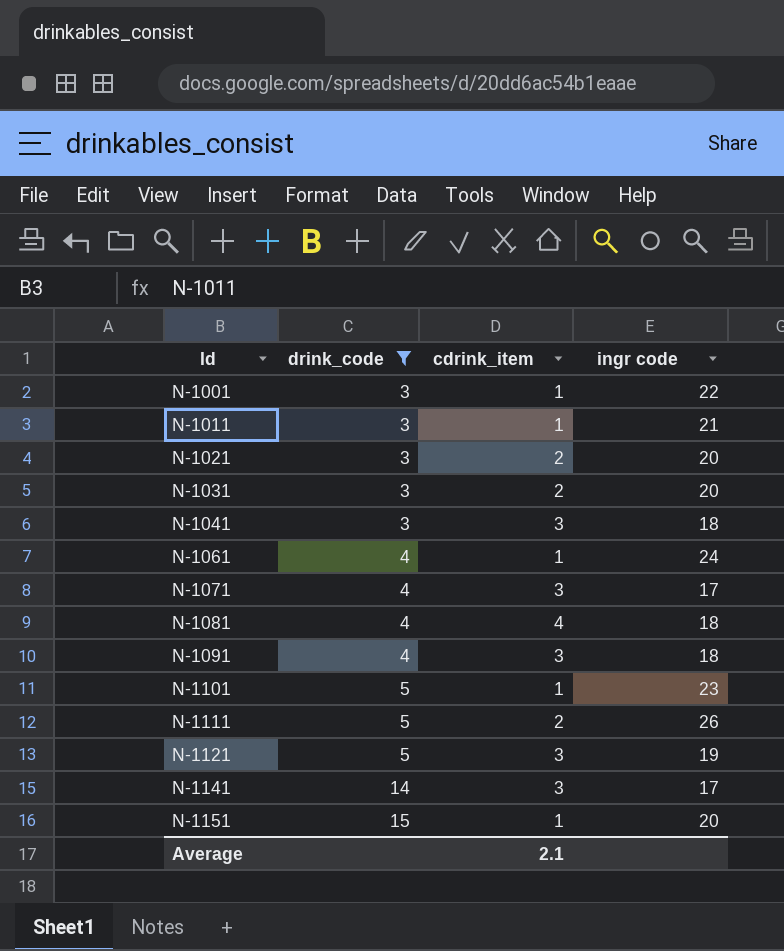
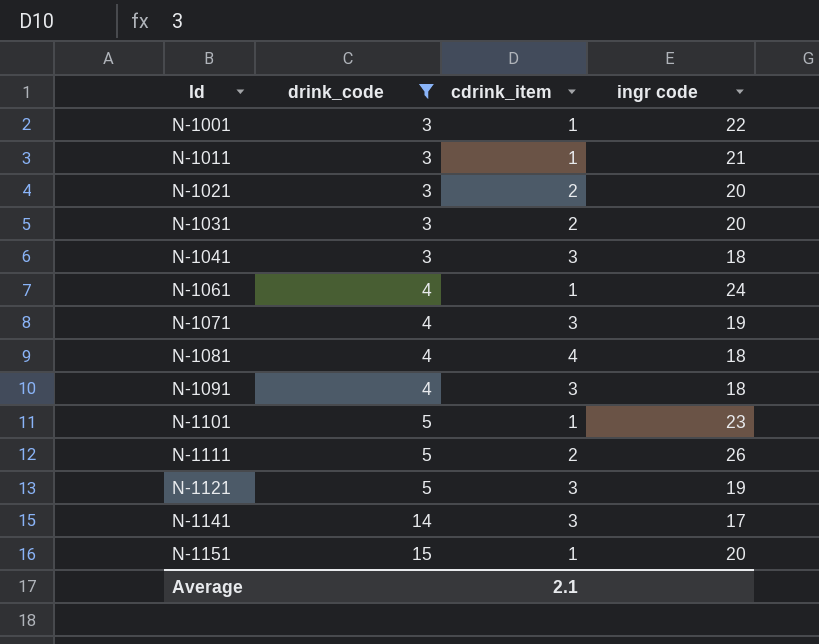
N-1071 | ingr code: 17 -> 19

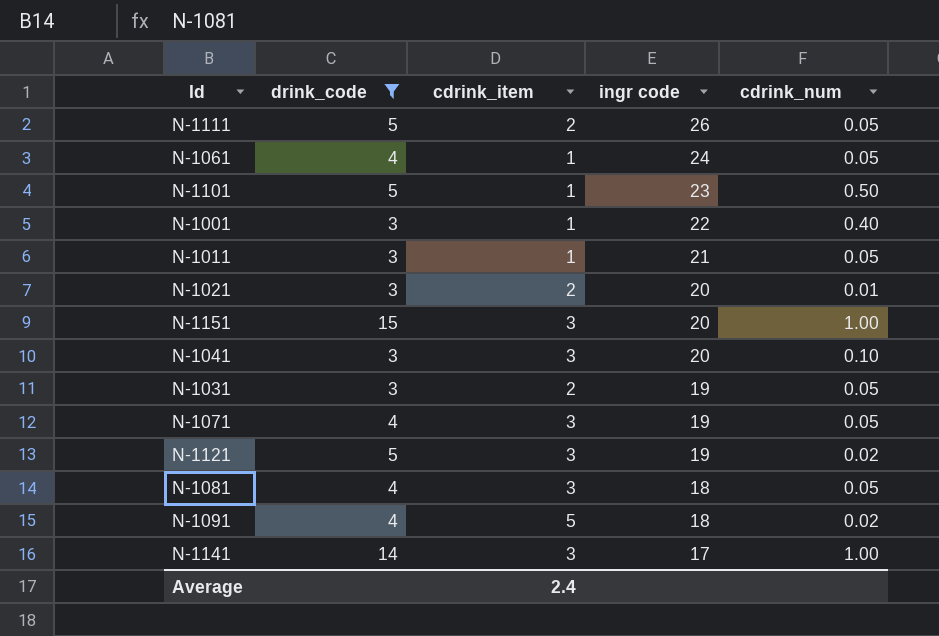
row order: Id ascending -> ingr code descending
column cdrink_num | position: none -> 5
N-1151 | cdrink_item: 1 -> 3
N-1041 | ingr code: 18 -> 20
N-1031 | ingr code: 20 -> 19
N-1081 | cdrink_item: 4 -> 3
N-1091 | cdrink_item: 3 -> 5
Average | cdrink_item: 2.1 -> 2.4

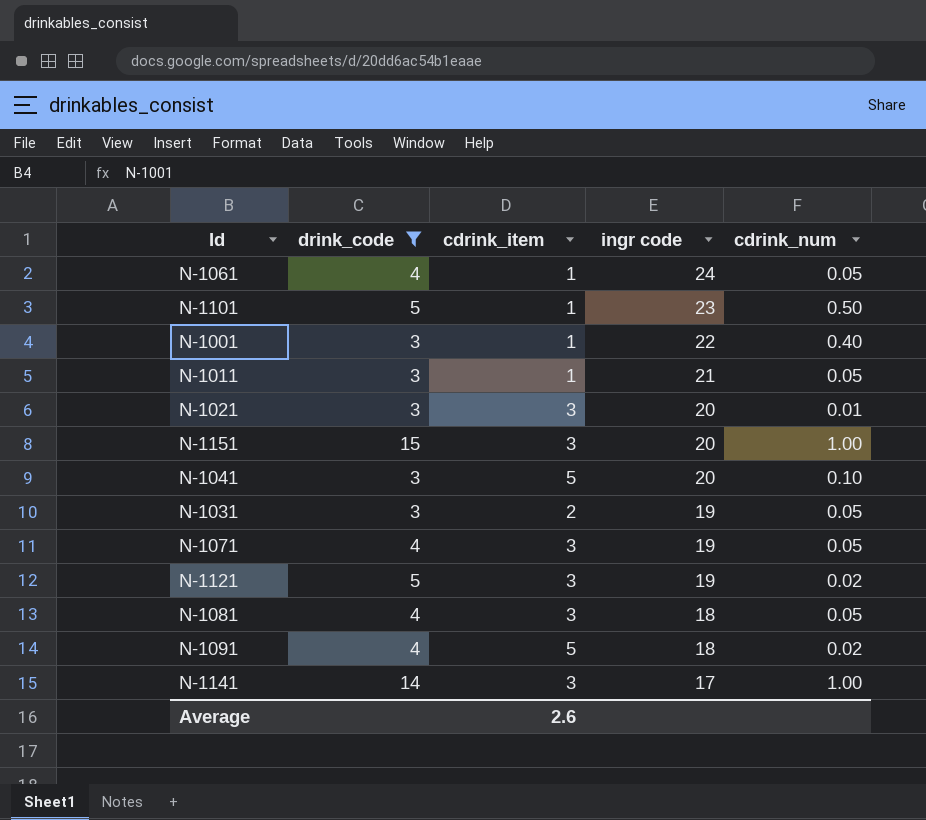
row N-1111: 5 | 2 | 26 | 0.05 -> none
N-1021 | cdrink_item: 2 -> 3
N-1041 | cdrink_item: 3 -> 5
Average | cdrink_item: 2.4 -> 2.6

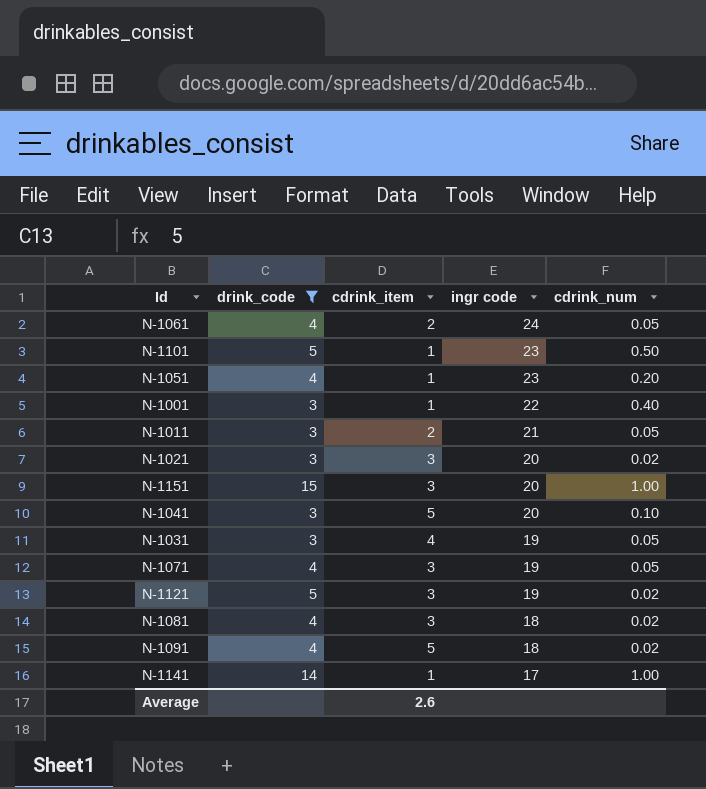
N-1061 | cdrink_item: 1 -> 2
row N-1051: none -> 4 | 1 | 23 | 0.20
N-1011 | cdrink_item: 1 -> 2
N-1021 | cdrink_num: 0.01 -> 0.02
N-1031 | cdrink_item: 2 -> 4
N-1081 | cdrink_num: 0.05 -> 0.02
N-1141 | cdrink_item: 3 -> 1

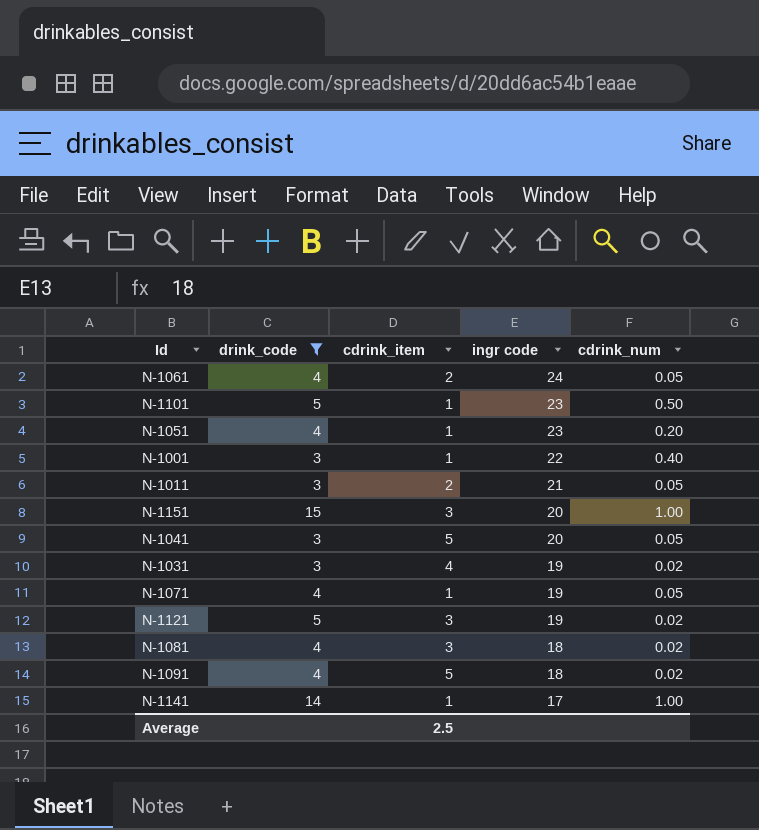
row N-1021: 3 | 3 | 20 | 0.02 -> none
N-1041 | cdrink_num: 0.10 -> 0.05
N-1031 | cdrink_num: 0.05 -> 0.02
N-1071 | cdrink_item: 3 -> 1
Average | cdrink_item: 2.6 -> 2.5

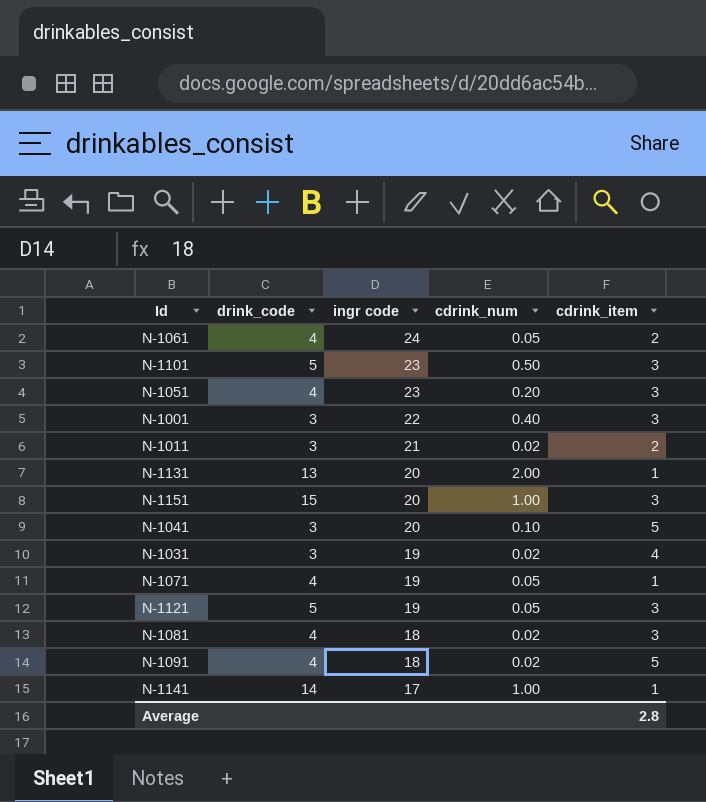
filter: drink_code != 13 -> none
column cdrink_item | position: 3 -> 5
N-1101 | cdrink_item: 1 -> 3
N-1051 | cdrink_item: 1 -> 3
N-1001 | cdrink_item: 1 -> 3
N-1011 | cdrink_num: 0.05 -> 0.02
N-1041 | cdrink_num: 0.05 -> 0.10
N-1121 | cdrink_num: 0.02 -> 0.05
Average | cdrink_item: 2.5 -> 2.8

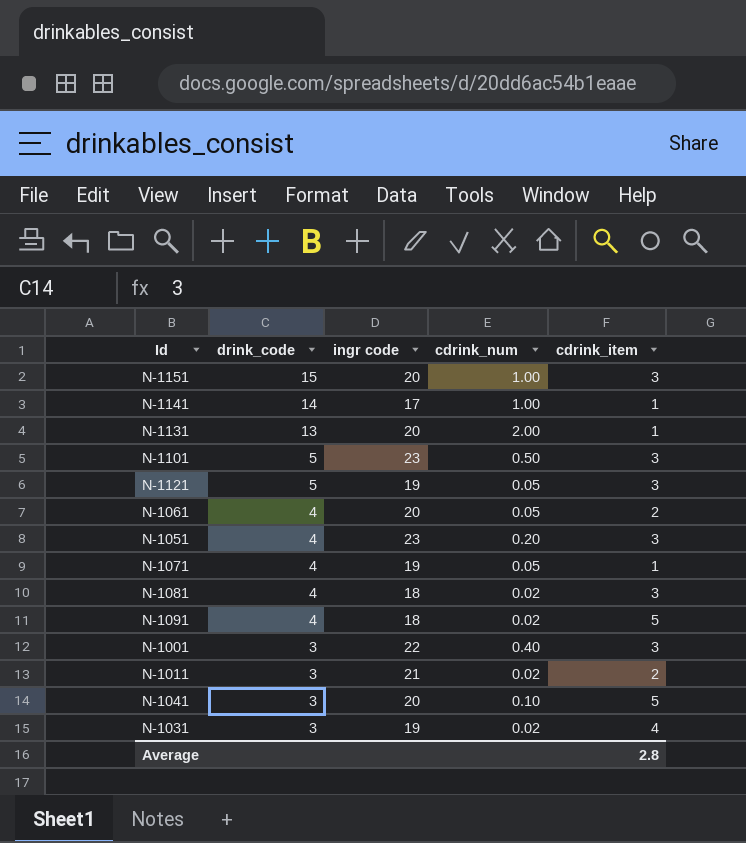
row order: ingr code descending -> drink_code descending
N-1061 | ingr code: 24 -> 20

